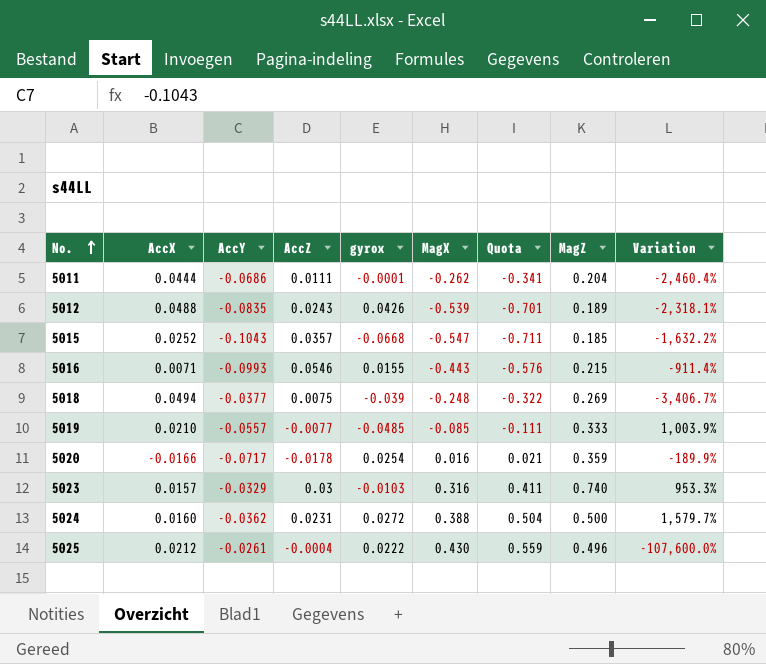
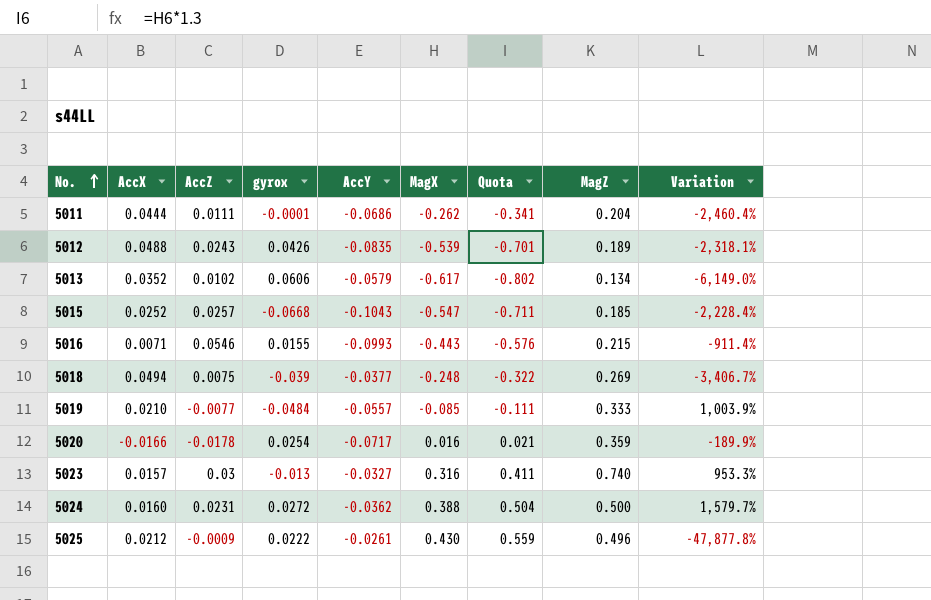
column AccY | position: 3 -> 5
row 5013: none -> 0.0352 | 0.0102 | 0.0606 | -0.0579 | -0.617 | -0.802 | 0.134 | -6,149.0%
5015 | AccZ: 0.0357 -> 0.0257
5015 | Variation: -1,632.2% -> -2,228.4%
5019 | gyrox: -0.0485 -> -0.0484
5023 | gyrox: -0.0103 -> -0.013
5023 | AccY: -0.0329 -> -0.0327
5025 | AccZ: -0.0004 -> -0.0009
5025 | Variation: -107,600.0% -> -47,877.8%

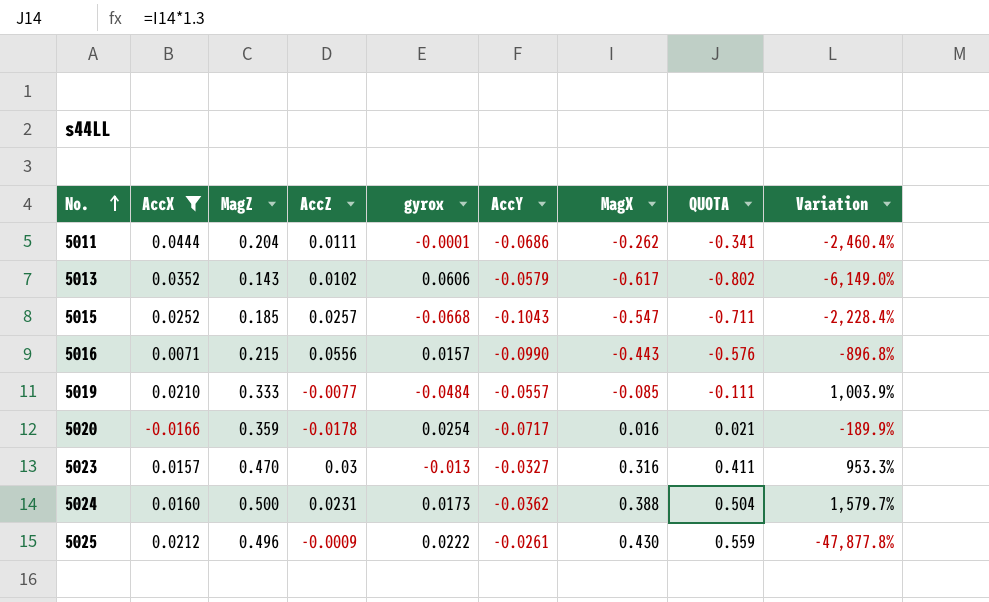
filter: none -> AccX <= 0.0444
column MagZ | position: 8 -> 3
column name: Quota -> QUOTA
5013 | MagZ: 0.134 -> 0.143
5016 | AccZ: 0.0546 -> 0.0556
5016 | gyrox: 0.0155 -> 0.0157
5016 | AccY: -0.0993 -> -0.0990
5016 | Variation: -911.4% -> -896.8%
5023 | MagZ: 0.740 -> 0.470
5024 | gyrox: 0.0272 -> 0.0173

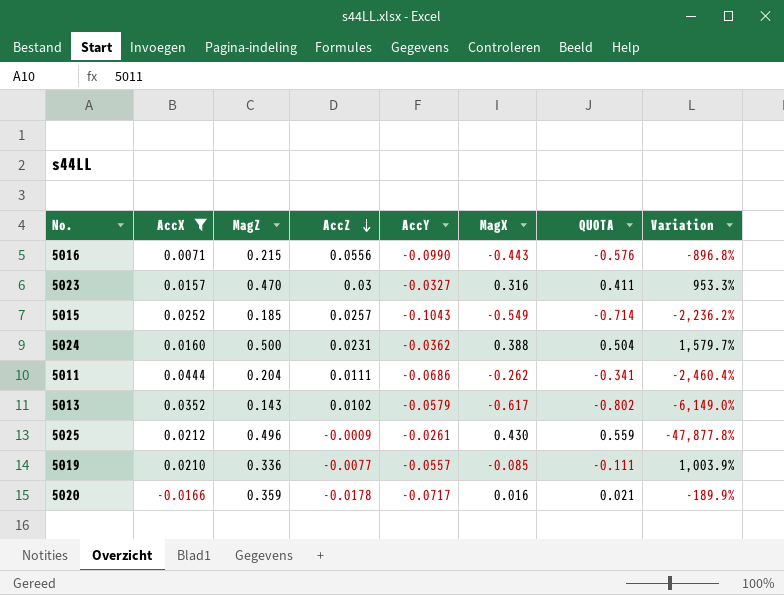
row order: No. ascending -> AccZ descending
column gyrox | position: 5 -> none
5015 | MagX: -0.547 -> -0.549
5015 | QUOTA: -0.711 -> -0.714
5015 | Variation: -2,228.4% -> -2,236.2%
5019 | MagZ: 0.333 -> 0.336

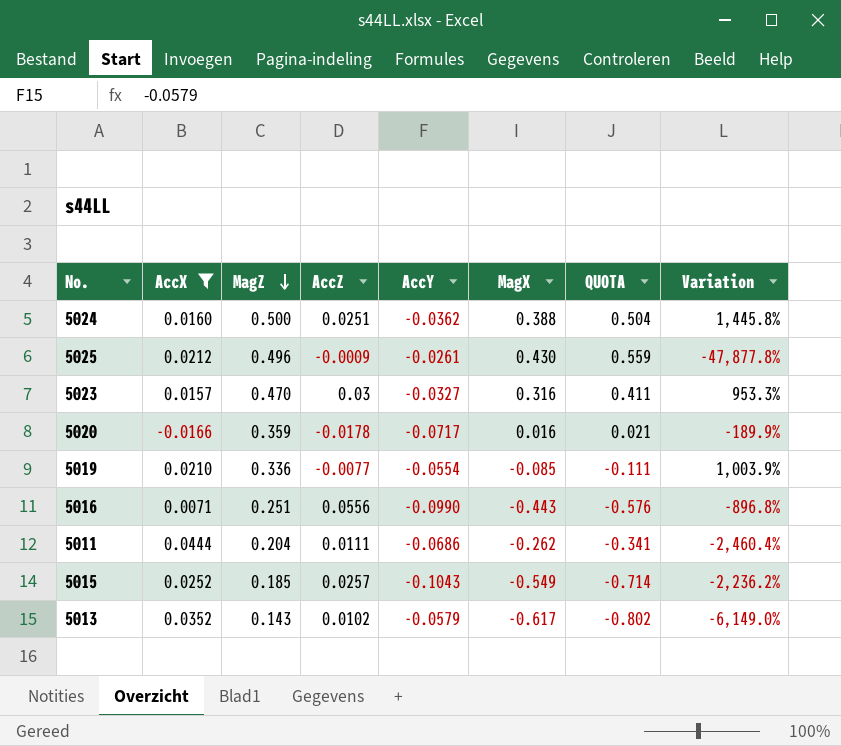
row order: AccZ descending -> MagZ descending
5024 | AccZ: 0.0231 -> 0.0251
5024 | Variation: 1,579.7% -> 1,445.8%
5019 | AccY: -0.0557 -> -0.0554
5016 | MagZ: 0.215 -> 0.251

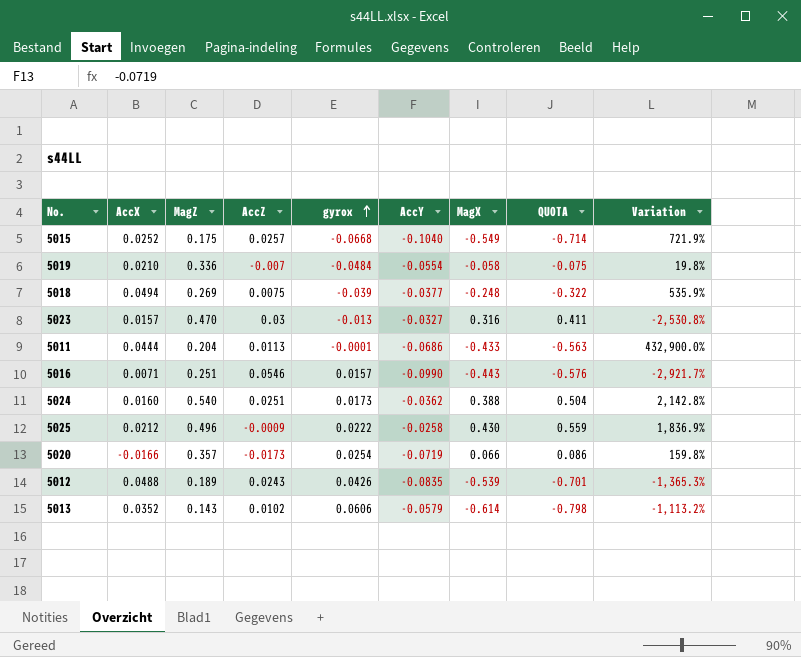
filter: AccX <= 0.0444 -> none
row order: MagZ descending -> gyrox ascending
column gyrox | position: none -> 5
column Variation | formula: ([MagX] - [AccZ]) / [AccZ] -> ([MagX] - [gyrox]) / [gyrox]
5015 | MagZ: 0.185 -> 0.175
5015 | AccY: -0.1043 -> -0.1040
5019 | AccZ: -0.0077 -> -0.007
5019 | MagX: -0.085 -> -0.058
5019 | QUOTA: -0.111 -> -0.075
5011 | AccZ: 0.0111 -> 0.0113
5011 | MagX: -0.262 -> -0.433
5011 | QUOTA: -0.341 -> -0.563
5016 | AccZ: 0.0556 -> 0.0546
5024 | MagZ: 0.500 -> 0.540
5025 | AccY: -0.0261 -> -0.0258
5020 | MagZ: 0.359 -> 0.357
5020 | AccZ: -0.0178 -> -0.0173
5020 | AccY: -0.0717 -> -0.0719
5020 | MagX: 0.016 -> 0.066
5020 | QUOTA: 0.021 -> 0.086
5013 | MagX: -0.617 -> -0.614
5013 | QUOTA: -0.802 -> -0.798

